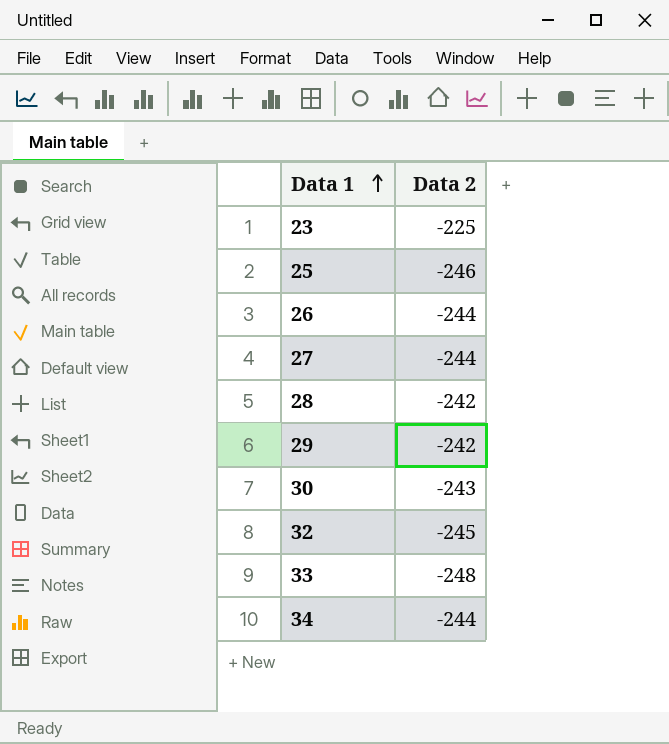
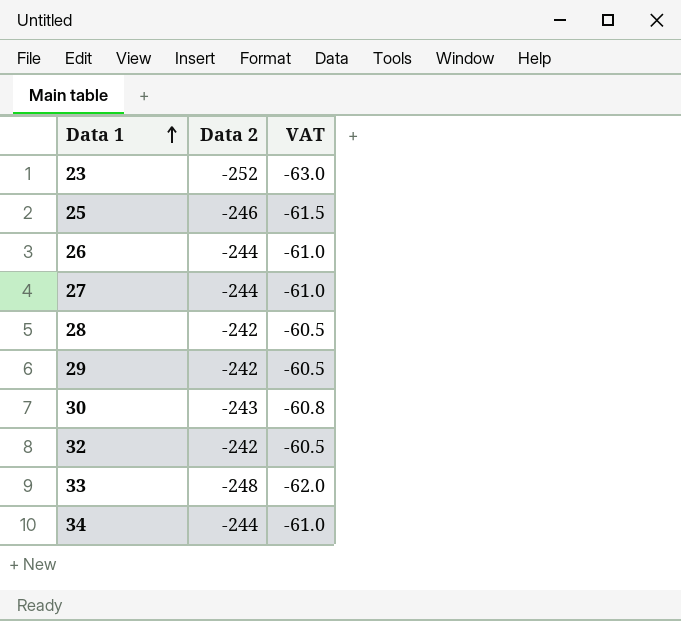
column VAT | formula: none -> [Data 2] * 0.25
23 | Data 2: -225 -> -252
32 | Data 2: -245 -> -242

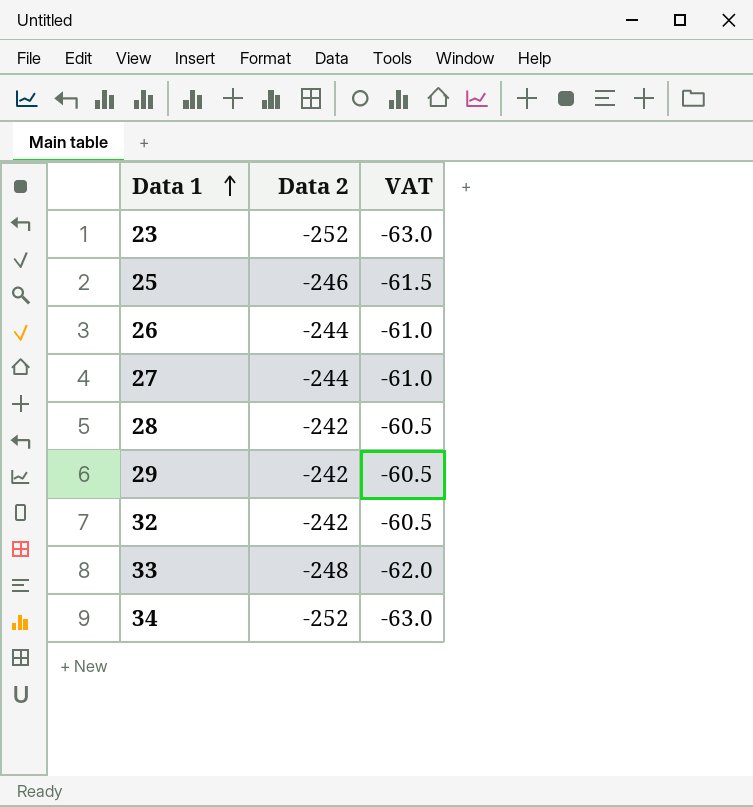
row 30: -243 | -60.8 -> none
34 | Data 2: -244 -> -252
34 | VAT: -61.0 -> -63.0

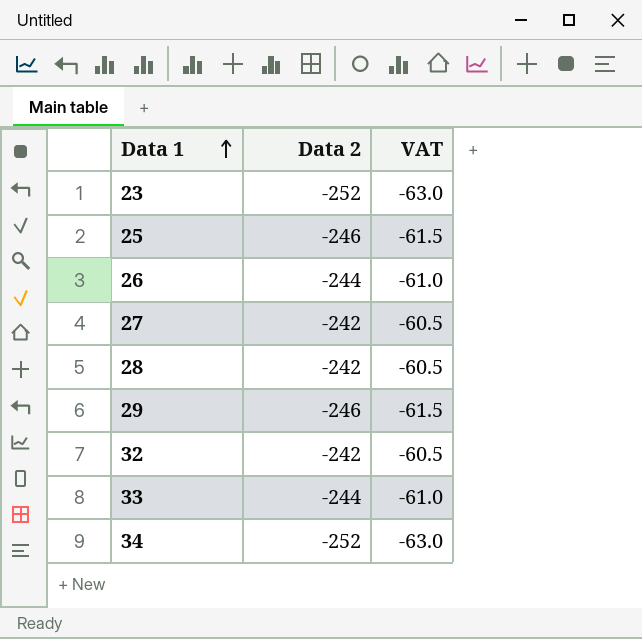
27 | Data 2: -244 -> -242
27 | VAT: -61.0 -> -60.5
29 | Data 2: -242 -> -246
29 | VAT: -60.5 -> -61.5
33 | Data 2: -248 -> -244
33 | VAT: -62.0 -> -61.0

